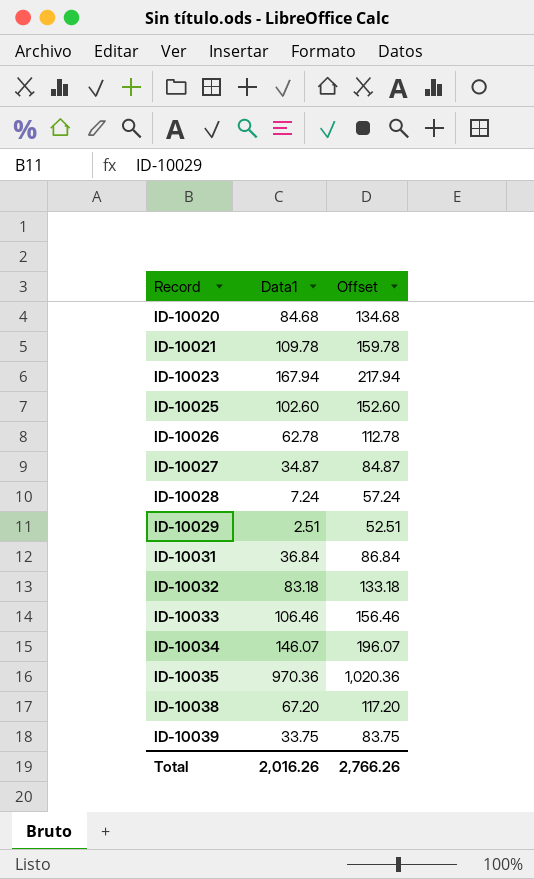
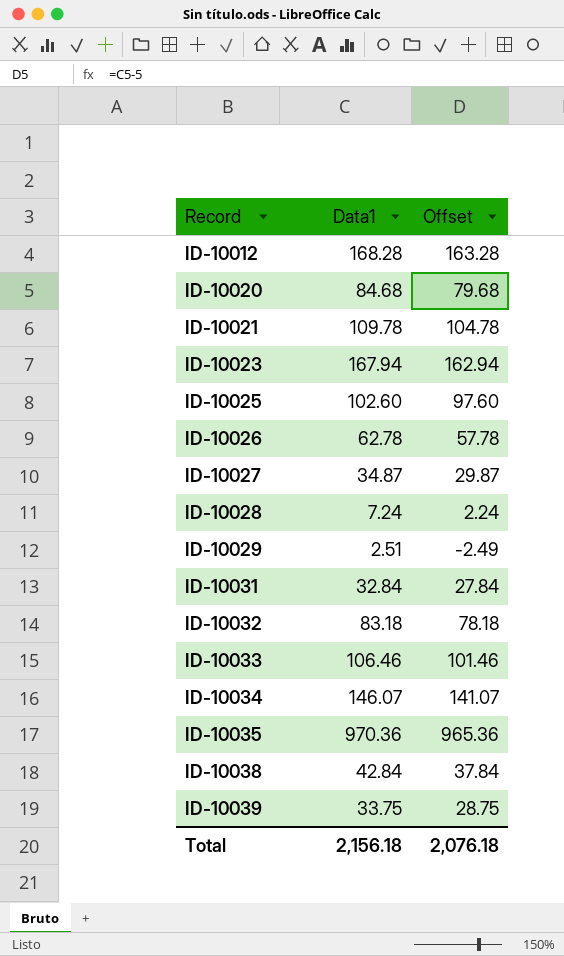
column Offset | formula: [Data1] + 50 -> [Data1] - 5
row ID-10012: none -> 168.28 | 163.28
ID-10031 | Data1: 36.84 -> 32.84
ID-10038 | Data1: 67.20 -> 42.84
Total | Data1: 2,016.26 -> 2,156.18
Total | Offset: 2,766.26 -> 2,076.18

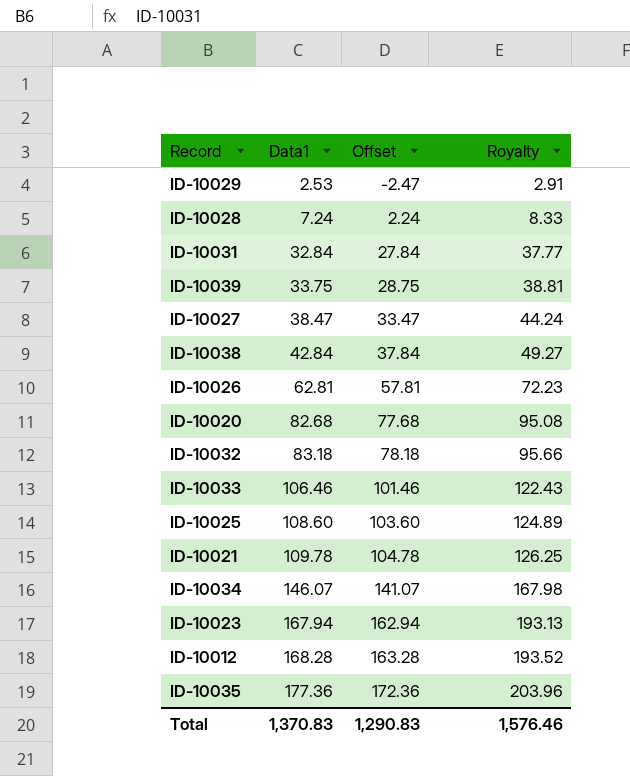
row order: Record ascending -> Data1 ascending
column Royalty | formula: none -> [Data1] * 1.15
ID-10029 | Data1: 2.51 -> 2.53
ID-10029 | Offset: -2.49 -> -2.47
ID-10027 | Data1: 34.87 -> 38.47
ID-10027 | Offset: 29.87 -> 33.47
ID-10026 | Data1: 62.78 -> 62.81
ID-10026 | Offset: 57.78 -> 57.81
ID-10020 | Data1: 84.68 -> 82.68
ID-10020 | Offset: 79.68 -> 77.68
ID-10025 | Data1: 102.60 -> 108.60
ID-10025 | Offset: 97.60 -> 103.60
ID-10035 | Data1: 970.36 -> 177.36
ID-10035 | Offset: 965.36 -> 172.36
Total | Data1: 2,156.18 -> 1,370.83
Total | Offset: 2,076.18 -> 1,290.83

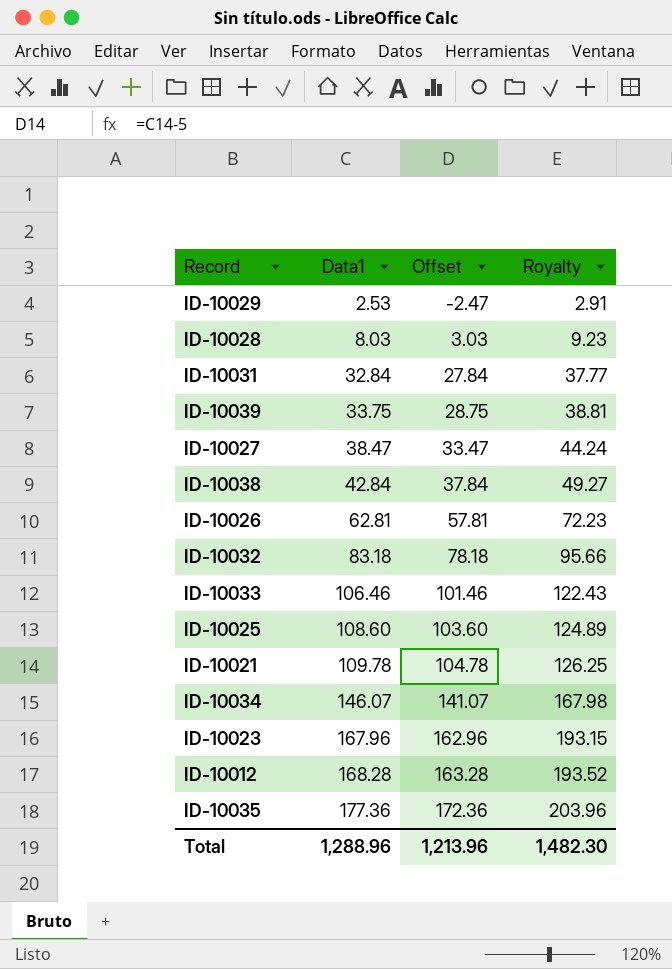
row ID-10020: 82.68 | 77.68 | 95.08 -> none
ID-10028 | Data1: 7.24 -> 8.03
ID-10028 | Offset: 2.24 -> 3.03
ID-10028 | Royalty: 8.33 -> 9.23
ID-10023 | Data1: 167.94 -> 167.96
ID-10023 | Offset: 162.94 -> 162.96
ID-10023 | Royalty: 193.13 -> 193.15
Total | Data1: 1,370.83 -> 1,288.96
Total | Offset: 1,290.83 -> 1,213.96
Total | Royalty: 1,576.46 -> 1,482.30

